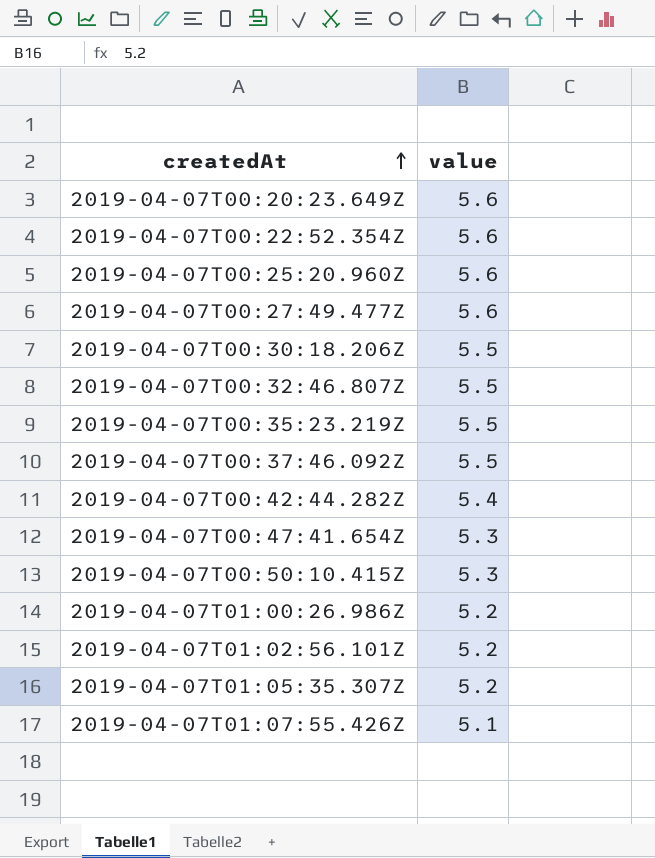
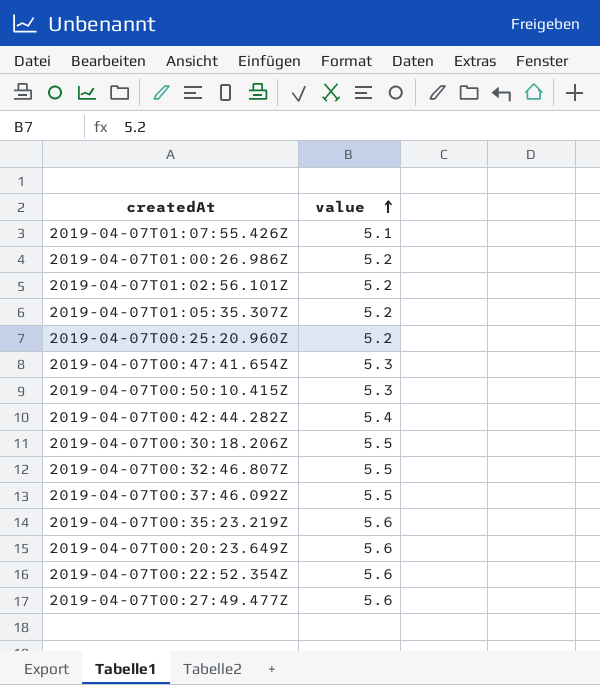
row order: createdAt ascending -> value ascending
2019-04-07T00:25:20.960Z | value: 5.6 -> 5.2
2019-04-07T00:35:23.219Z | value: 5.5 -> 5.6

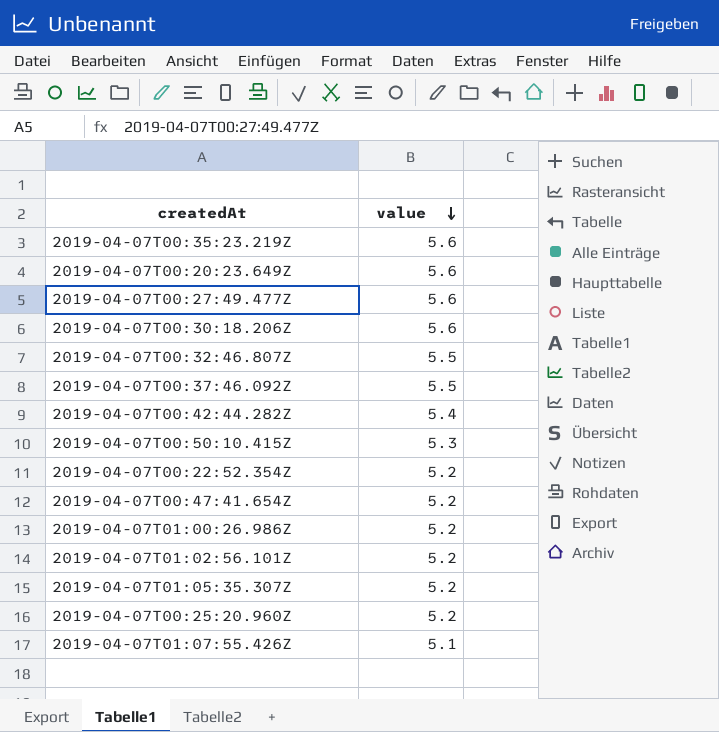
row order: value ascending -> value descending
2019-04-07T00:30:18.206Z | value: 5.5 -> 5.6
2019-04-07T00:22:52.354Z | value: 5.6 -> 5.2
2019-04-07T00:47:41.654Z | value: 5.3 -> 5.2

